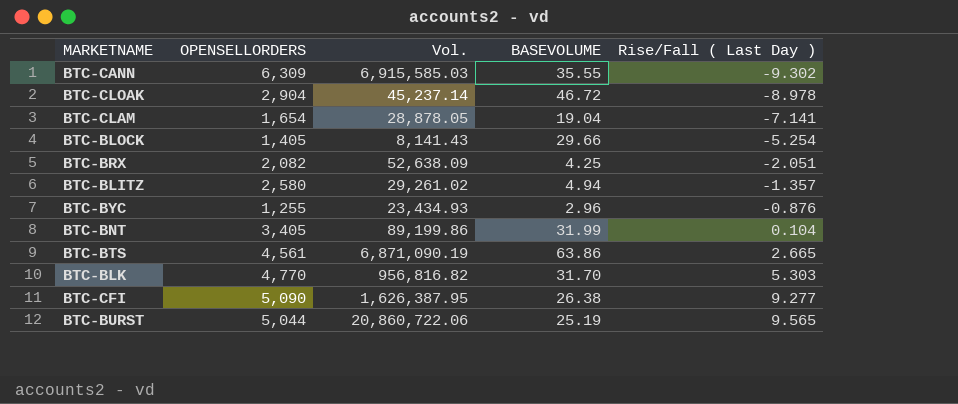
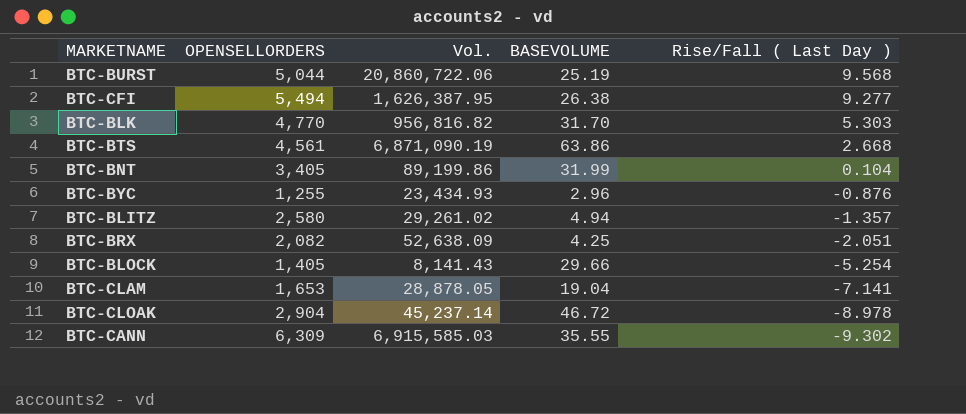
row order: Rise/Fall ( Last Day ) ascending -> Rise/Fall ( Last Day ) descending
BTC-BURST | Rise/Fall ( Last Day ): 9.565 -> 9.568
BTC-CFI | OPENSELLORDERS: 5,090 -> 5,494
BTC-BTS | Rise/Fall ( Last Day ): 2.665 -> 2.668
BTC-CLAM | OPENSELLORDERS: 1,654 -> 1,653

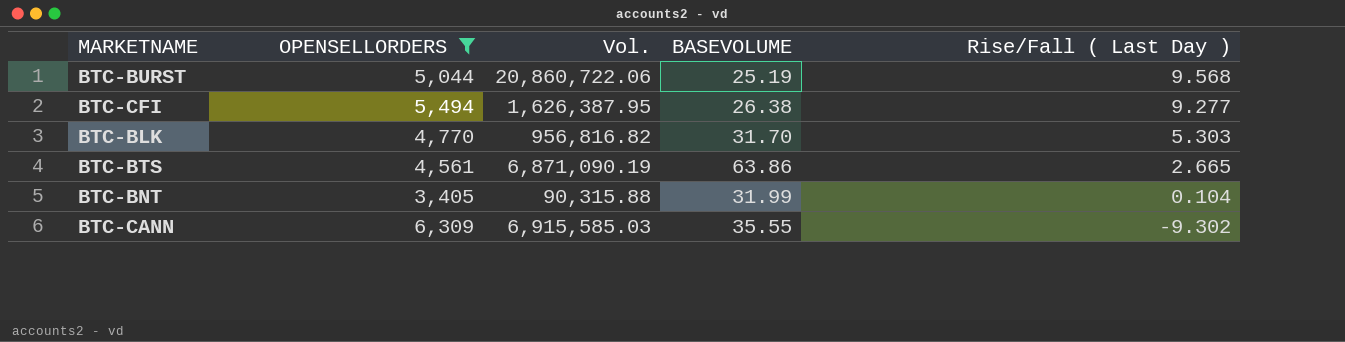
filter: none -> OPENSELLORDERS >= 3,405
BTC-BTS | Rise/Fall ( Last Day ): 2.668 -> 2.665
BTC-BNT | Vol.: 89,199.86 -> 90,315.88

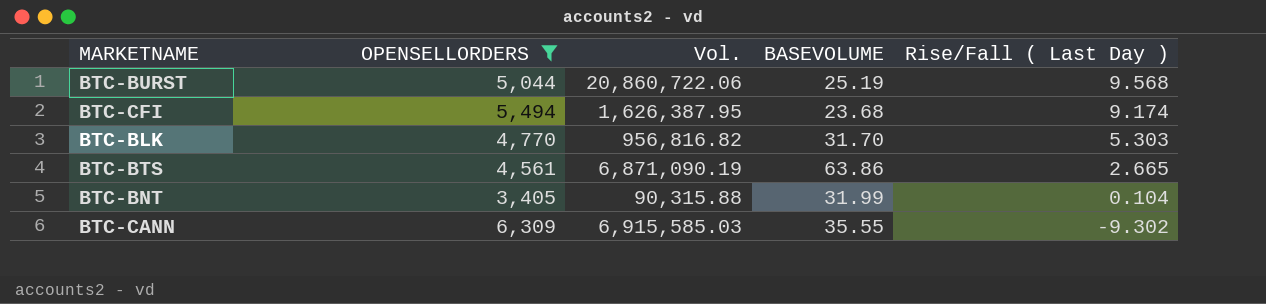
BTC-CFI | BASEVOLUME: 26.38 -> 23.68
BTC-CFI | Rise/Fall ( Last Day ): 9.277 -> 9.174

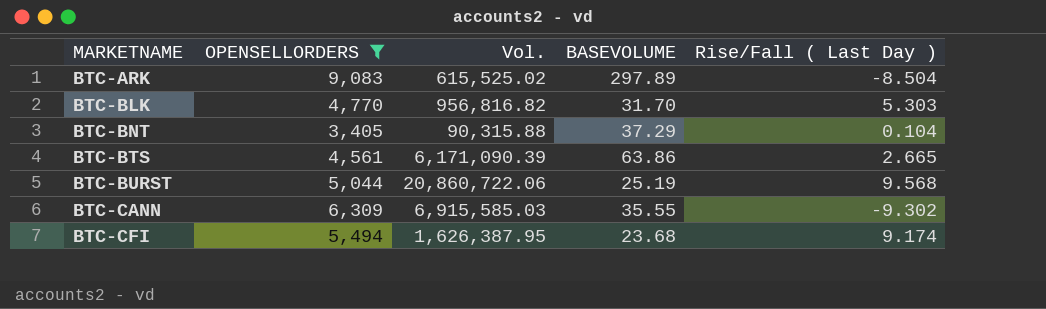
row order: Rise/Fall ( Last Day ) descending -> MARKETNAME ascending
row BTC-ARK: none -> 9,083 | 615,525.02 | 297.89 | -8.504
BTC-BNT | BASEVOLUME: 31.99 -> 37.29
BTC-BTS | Vol.: 6,871,090.19 -> 6,171,090.39

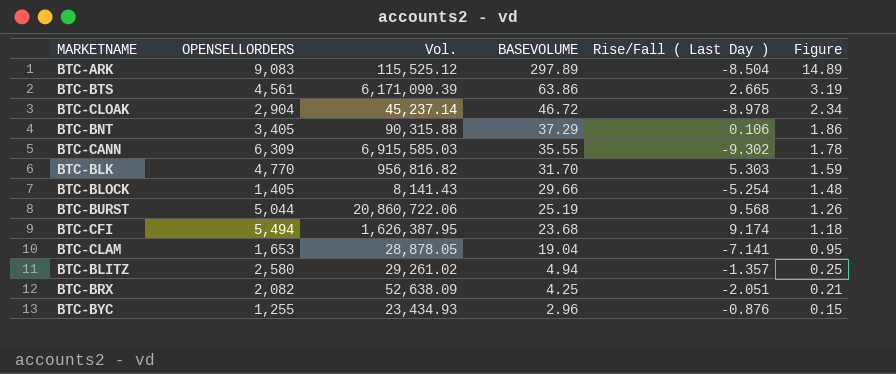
filter: OPENSELLORDERS >= 3,405 -> none
row order: MARKETNAME ascending -> BASEVOLUME descending
column Figure | formula: none -> [BASEVOLUME] * 0.05
BTC-ARK | Vol.: 615,525.02 -> 115,525.12
BTC-BNT | Rise/Fall ( Last Day ): 0.104 -> 0.106

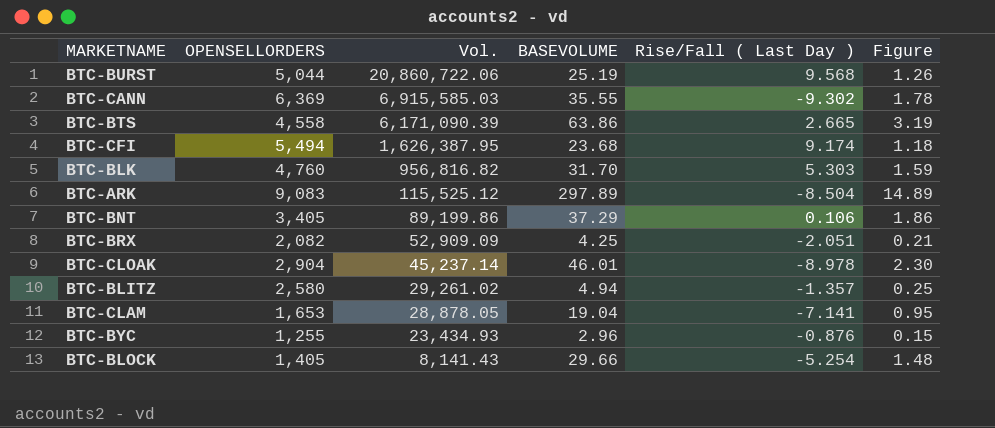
row order: BASEVOLUME descending -> Vol. descending
BTC-CANN | OPENSELLORDERS: 6,309 -> 6,369
BTC-BTS | OPENSELLORDERS: 4,561 -> 4,558
BTC-BLK | OPENSELLORDERS: 4,770 -> 4,760
BTC-BNT | Vol.: 90,315.88 -> 89,199.86
BTC-BRX | Vol.: 52,638.09 -> 52,909.09
BTC-CLOAK | BASEVOLUME: 46.72 -> 46.01
BTC-CLOAK | Figure: 2.34 -> 2.30

